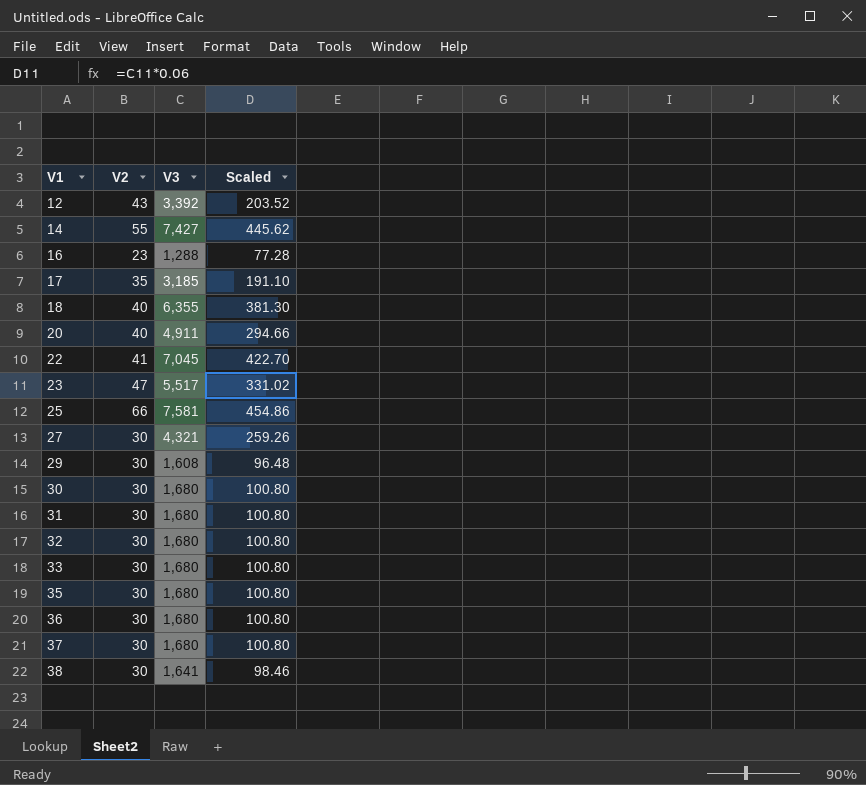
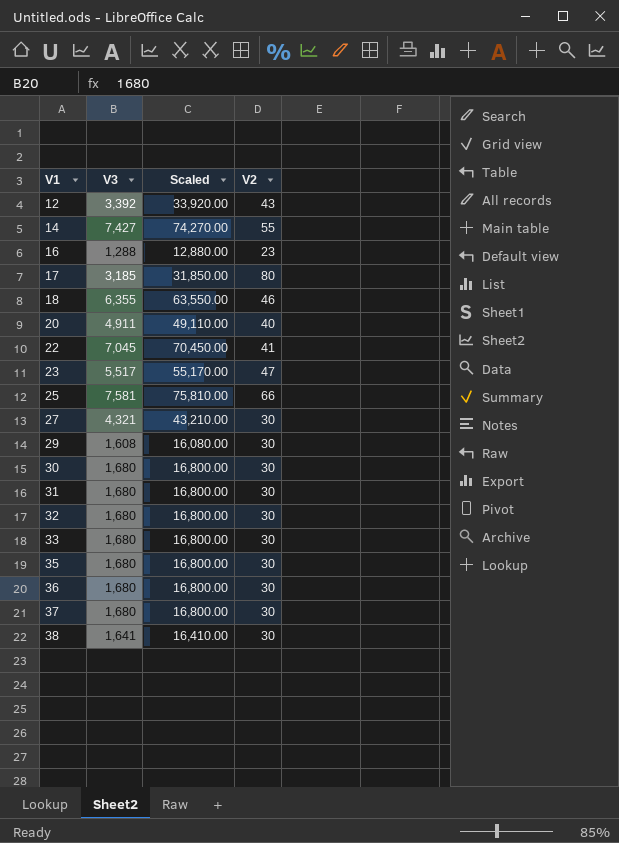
column Scaled | formula: [V3] * 0.06 -> [V3] * 10
column V2 | position: 2 -> 4
17 | V2: 35 -> 80
18 | V2: 40 -> 46

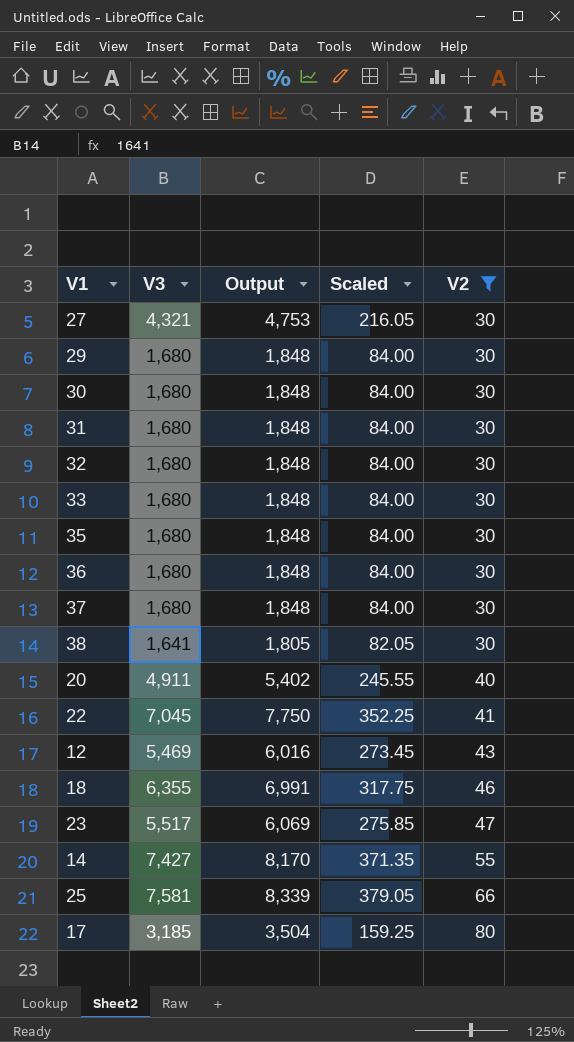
filter: none -> V2 != 23
row order: V1 ascending -> V2 ascending
column Output | formula: none -> [V3] * 1.1
column Scaled | formula: [V3] * 10 -> [V3] * 0.05
29 | V3: 1,608 -> 1,680
12 | V3: 3,392 -> 5,469

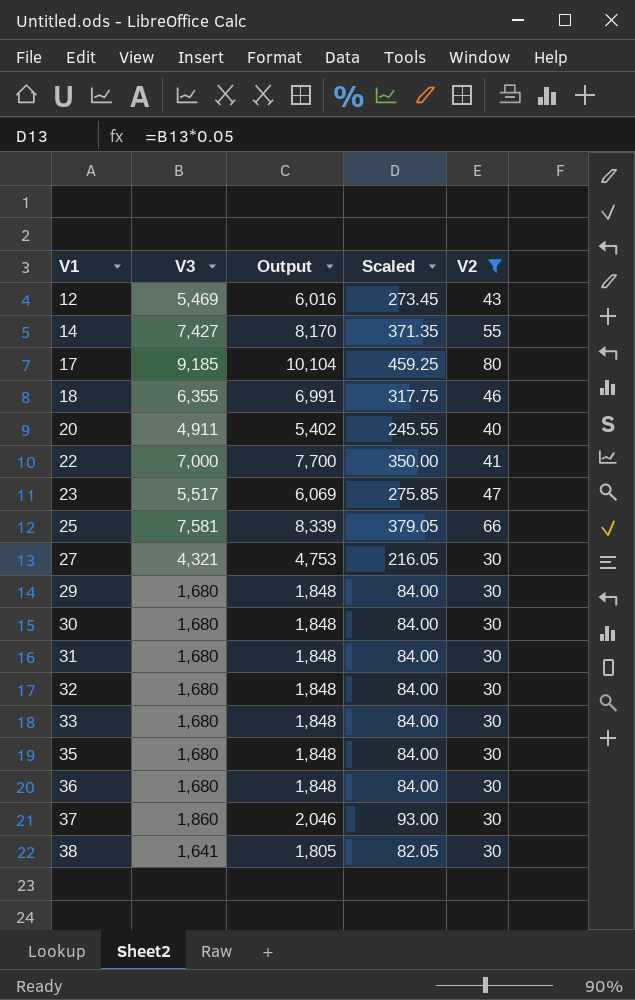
row order: V2 ascending -> V1 ascending
17 | V3: 3,185 -> 9,185
17 | Output: 3,504 -> 10,104
17 | Scaled: 159.25 -> 459.25
22 | V3: 7,045 -> 7,000
22 | Output: 7,750 -> 7,700
22 | Scaled: 352.25 -> 350.00
37 | V3: 1,680 -> 1,860
37 | Output: 1,848 -> 2,046
37 | Scaled: 84.00 -> 93.00

